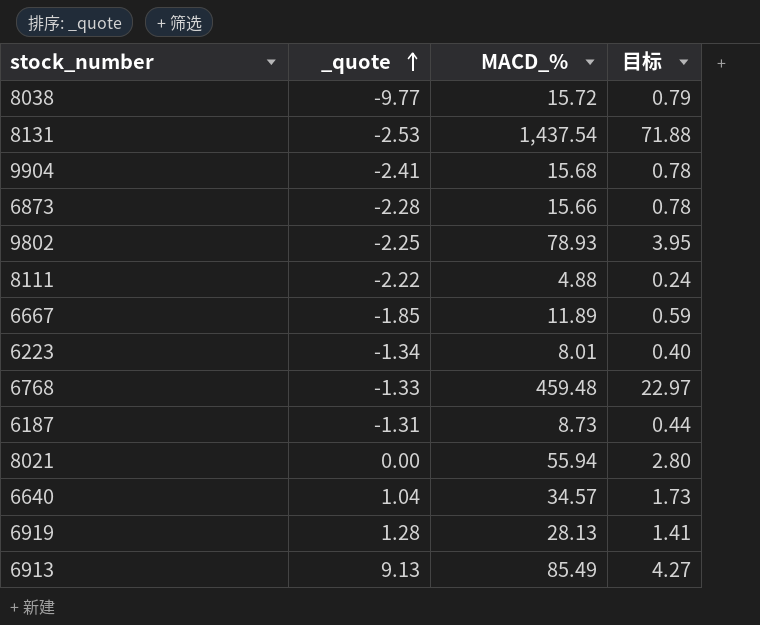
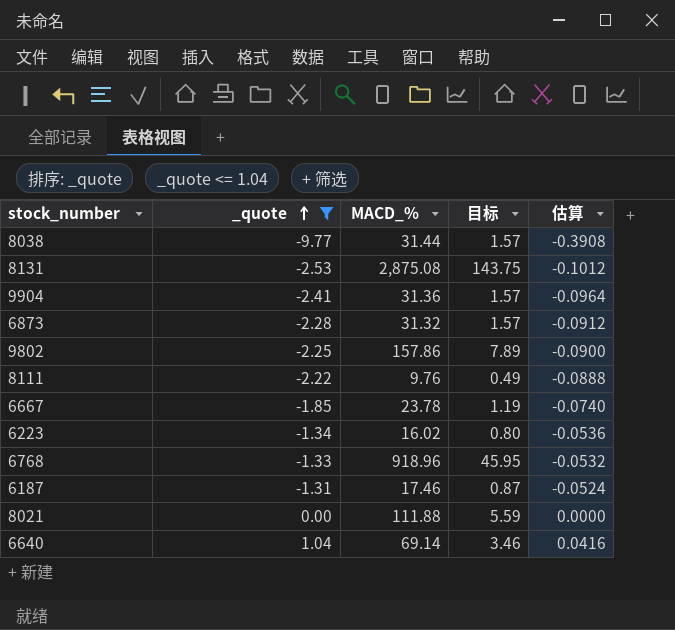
filter: none -> _quote <= 1.04
column 估算 | formula: none -> [_quote] * 0.04
8038 | MACD_%: 15.72 -> 31.44
8038 | 目标: 0.79 -> 1.57
8131 | MACD_%: 1,437.54 -> 2,875.08
8131 | 目标: 71.88 -> 143.75
9904 | MACD_%: 15.68 -> 31.36
9904 | 目标: 0.78 -> 1.57
6873 | MACD_%: 15.66 -> 31.32
6873 | 目标: 0.78 -> 1.57
9802 | MACD_%: 78.93 -> 157.86
9802 | 目标: 3.95 -> 7.89
8111 | MACD_%: 4.88 -> 9.76
8111 | 目标: 0.24 -> 0.49
6667 | MACD_%: 11.89 -> 23.78
6667 | 目标: 0.59 -> 1.19
6223 | MACD_%: 8.01 -> 16.02
6223 | 目标: 0.40 -> 0.80
6768 | MACD_%: 459.48 -> 918.96
6768 | 目标: 22.97 -> 45.95
6187 | MACD_%: 8.73 -> 17.46
6187 | 目标: 0.44 -> 0.87
8021 | MACD_%: 55.94 -> 111.88
8021 | 目标: 2.80 -> 5.59
6640 | MACD_%: 34.57 -> 69.14
6640 | 目标: 1.73 -> 3.46

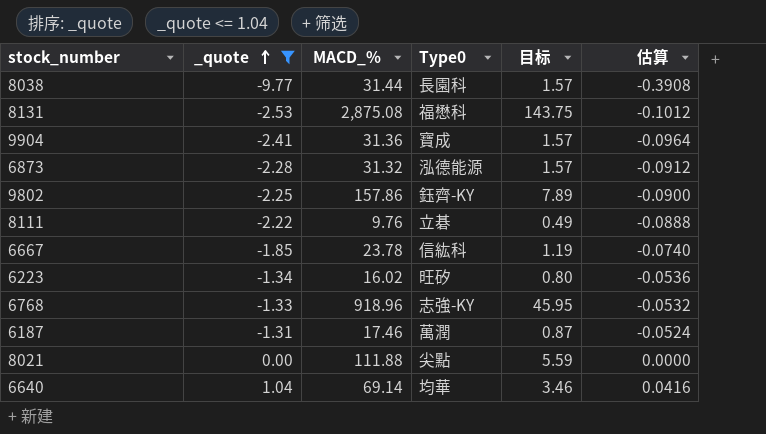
column Type0 | position: none -> 4

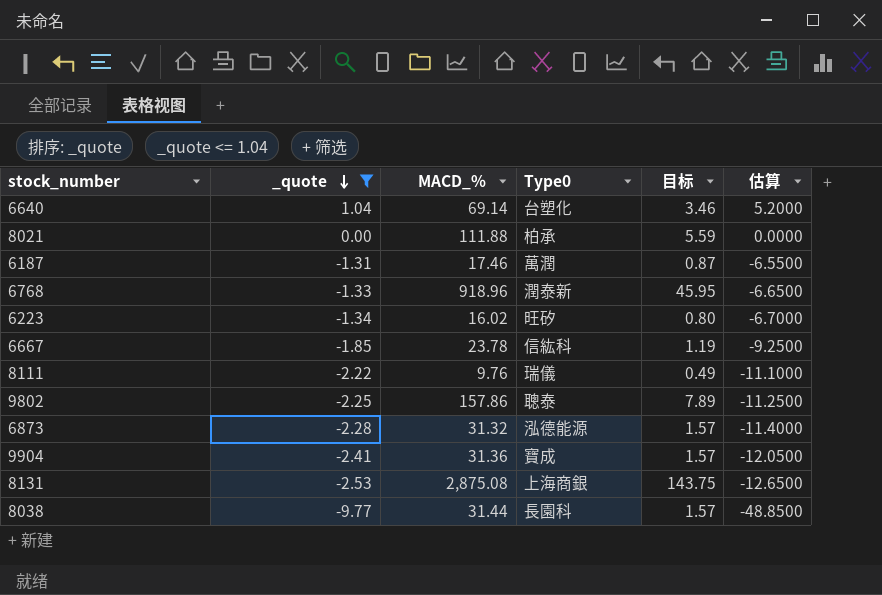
row order: _quote ascending -> _quote descending
column 估算 | formula: [_quote] * 0.04 -> [_quote] * 5
6640 | Type0: 均華 -> 台塑化
8021 | Type0: 尖點 -> 柏承
6768 | Type0: 志強-KY -> 潤泰新
8111 | Type0: 立碁 -> 瑞儀
9802 | Type0: 鈺齊-KY -> 聰泰
8131 | Type0: 福懋科 -> 上海商銀

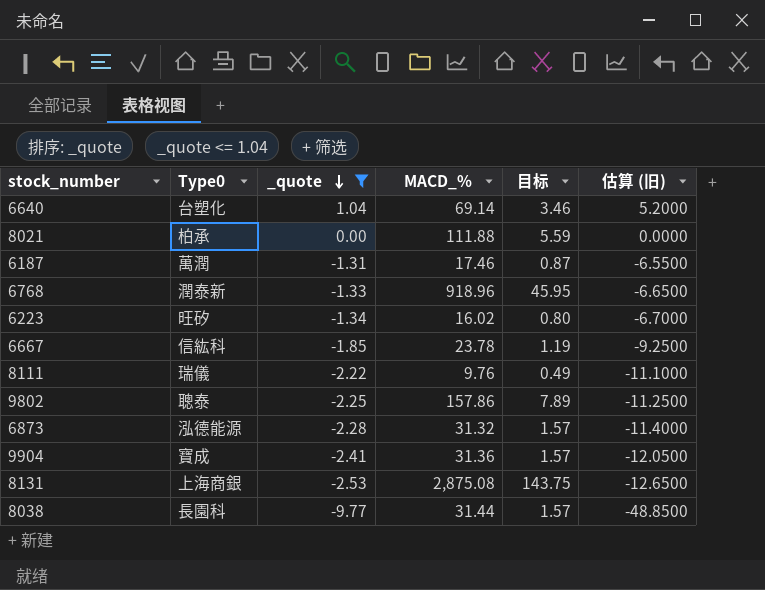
column Type0 | position: 4 -> 2
column name: 估算 -> 估算 (旧)

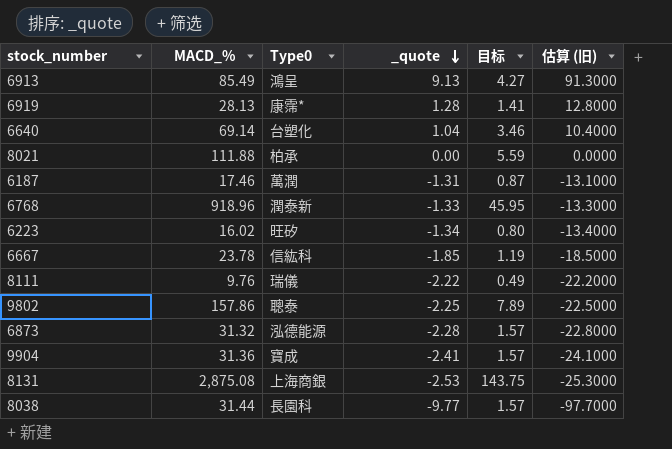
filter: _quote <= 1.04 -> none
column MACD_% | position: 4 -> 2
column 估算 (旧) | formula: [_quote] * 5 -> [_quote] * 10

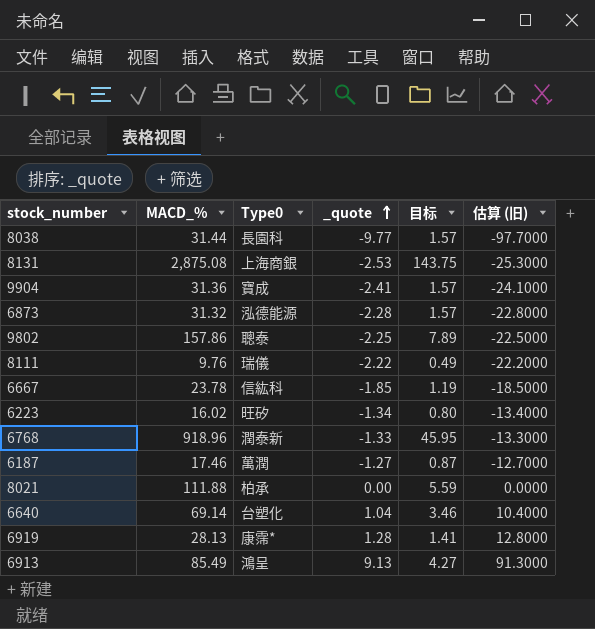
row order: _quote descending -> _quote ascending
6187 | _quote: -1.31 -> -1.27
6187 | 估算 (旧): -13.1000 -> -12.7000

